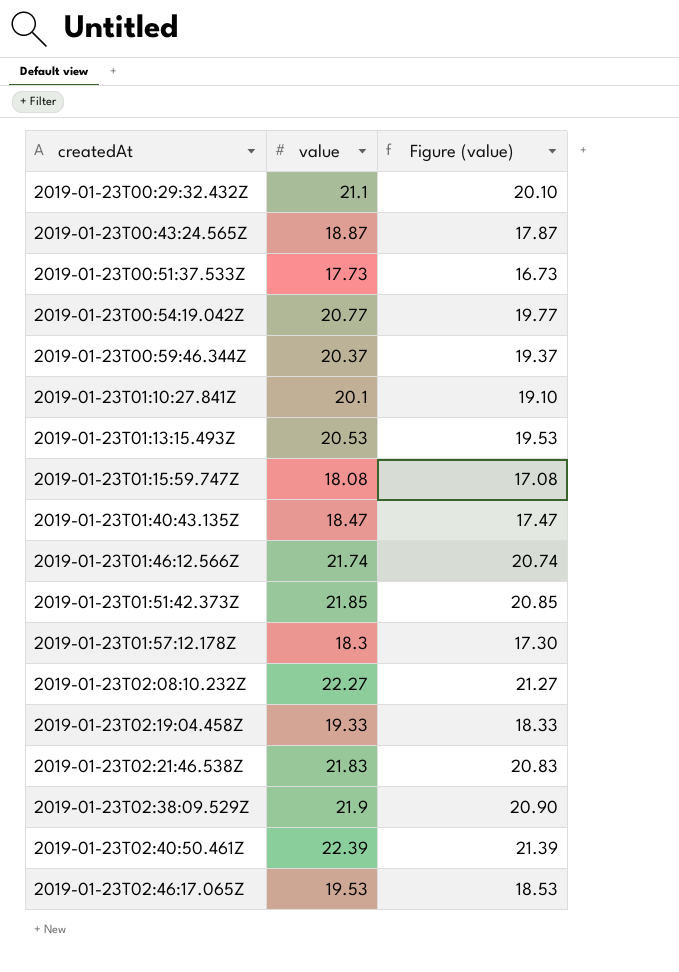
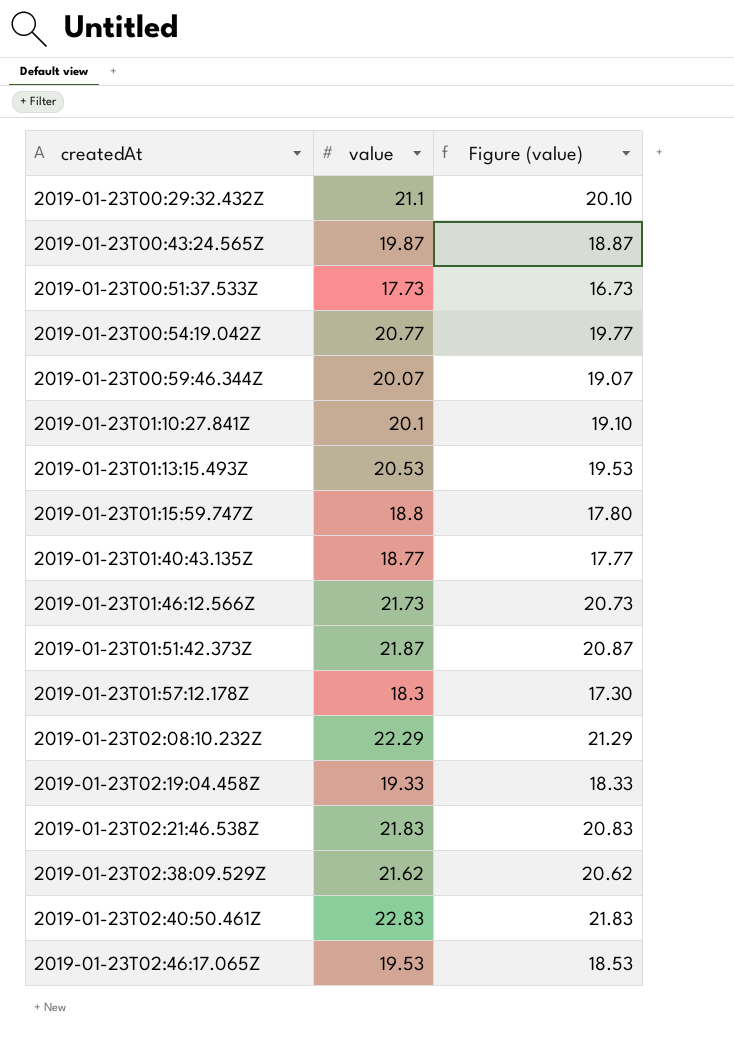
2019-01-23T00:43:24.565Z | value: 18.87 -> 19.87
2019-01-23T00:43:24.565Z | Figure (value): 17.87 -> 18.87
2019-01-23T00:59:46.344Z | value: 20.37 -> 20.07
2019-01-23T00:59:46.344Z | Figure (value): 19.37 -> 19.07
2019-01-23T01:15:59.747Z | value: 18.08 -> 18.8
2019-01-23T01:15:59.747Z | Figure (value): 17.08 -> 17.80
2019-01-23T01:40:43.135Z | value: 18.47 -> 18.77
2019-01-23T01:40:43.135Z | Figure (value): 17.47 -> 17.77
2019-01-23T01:46:12.566Z | value: 21.74 -> 21.73
2019-01-23T01:46:12.566Z | Figure (value): 20.74 -> 20.73
2019-01-23T01:51:42.373Z | value: 21.85 -> 21.87
2019-01-23T01:51:42.373Z | Figure (value): 20.85 -> 20.87
2019-01-23T02:08:10.232Z | value: 22.27 -> 22.29
2019-01-23T02:08:10.232Z | Figure (value): 21.27 -> 21.29
2019-01-23T02:38:09.529Z | value: 21.9 -> 21.62
2019-01-23T02:38:09.529Z | Figure (value): 20.90 -> 20.62
2019-01-23T02:40:50.461Z | value: 22.39 -> 22.83
2019-01-23T02:40:50.461Z | Figure (value): 21.39 -> 21.83

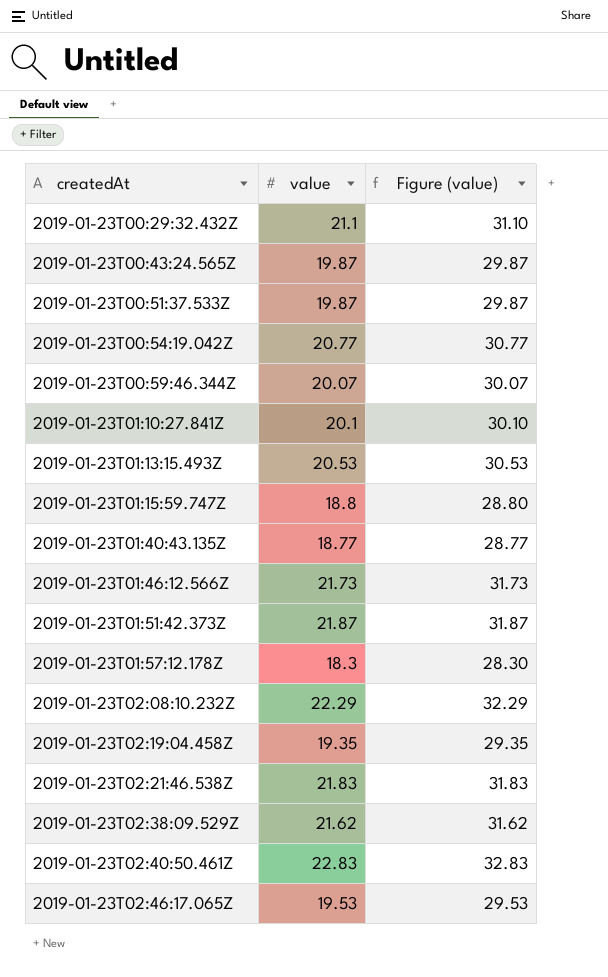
column Figure (value) | formula: [value] - 1 -> [value] + 10
2019-01-23T00:51:37.533Z | value: 17.73 -> 19.87
2019-01-23T02:19:04.458Z | value: 19.33 -> 19.35

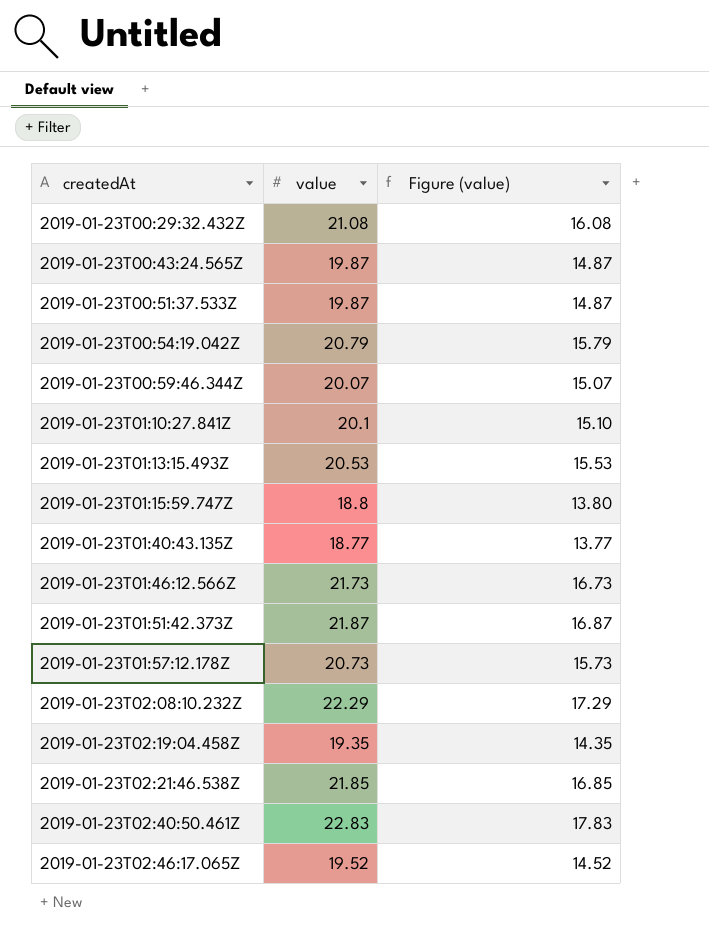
column Figure (value) | formula: [value] + 10 -> [value] - 5
row 2019-01-23T02:38:09.529Z: 21.62 | 31.62 -> none
2019-01-23T00:29:32.432Z | value: 21.1 -> 21.08
2019-01-23T00:54:19.042Z | value: 20.77 -> 20.79
2019-01-23T01:57:12.178Z | value: 18.3 -> 20.73
2019-01-23T02:21:46.538Z | value: 21.83 -> 21.85
2019-01-23T02:46:17.065Z | value: 19.53 -> 19.52

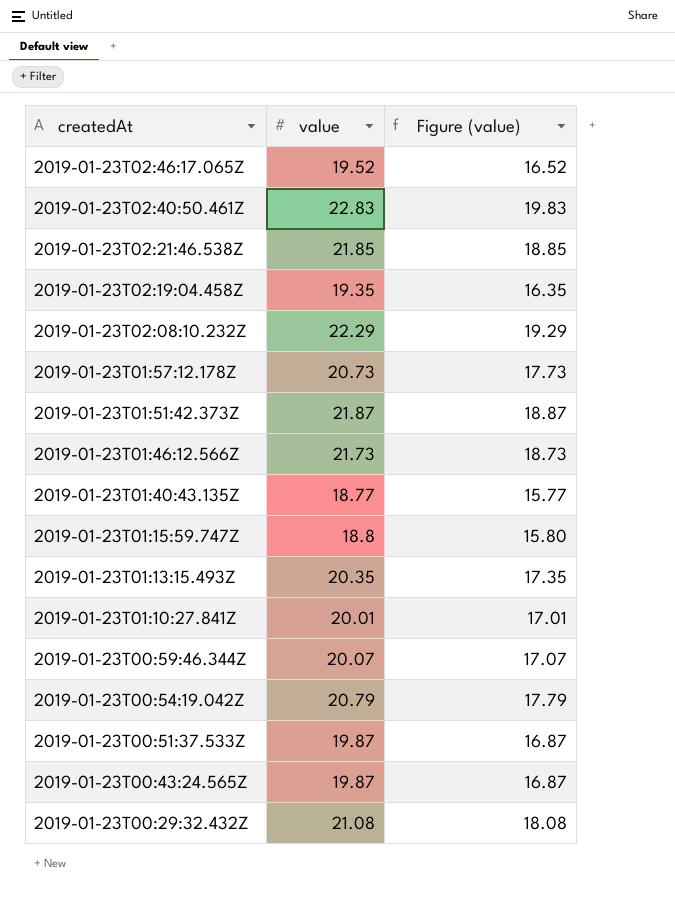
row order: createdAt ascending -> createdAt descending
column Figure (value) | formula: [value] - 5 -> [value] - 3
2019-01-23T01:13:15.493Z | value: 20.53 -> 20.35
2019-01-23T01:10:27.841Z | value: 20.1 -> 20.01

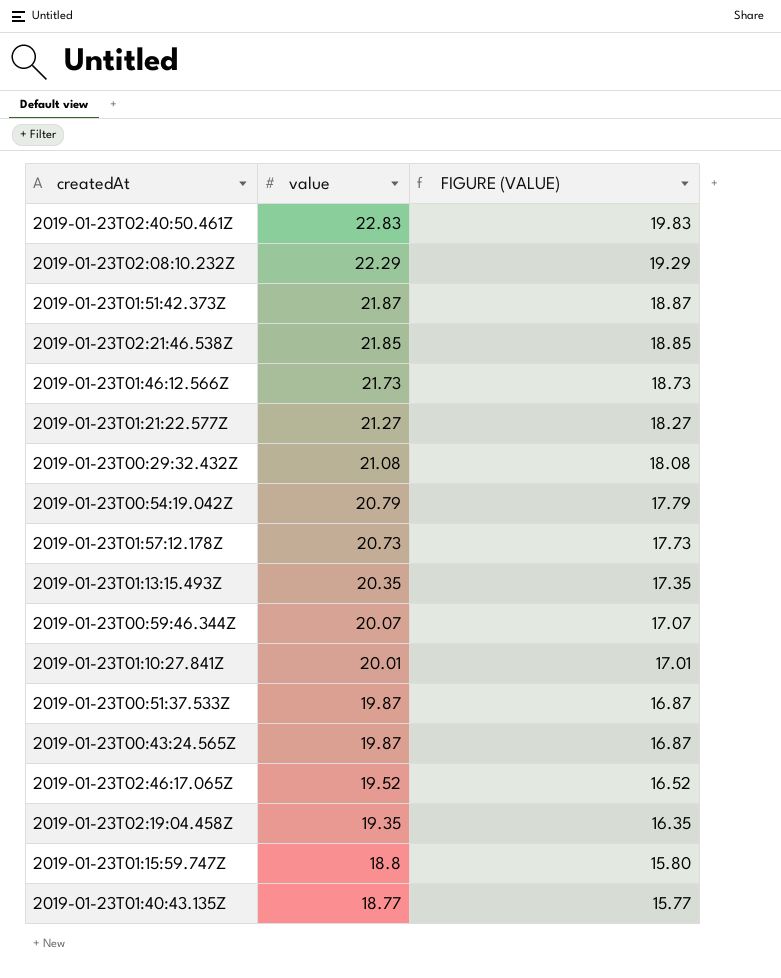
row order: createdAt descending -> value descending
column name: Figure (value) -> FIGURE (VALUE)
row 2019-01-23T01:21:22.577Z: none -> 21.27 | 18.27

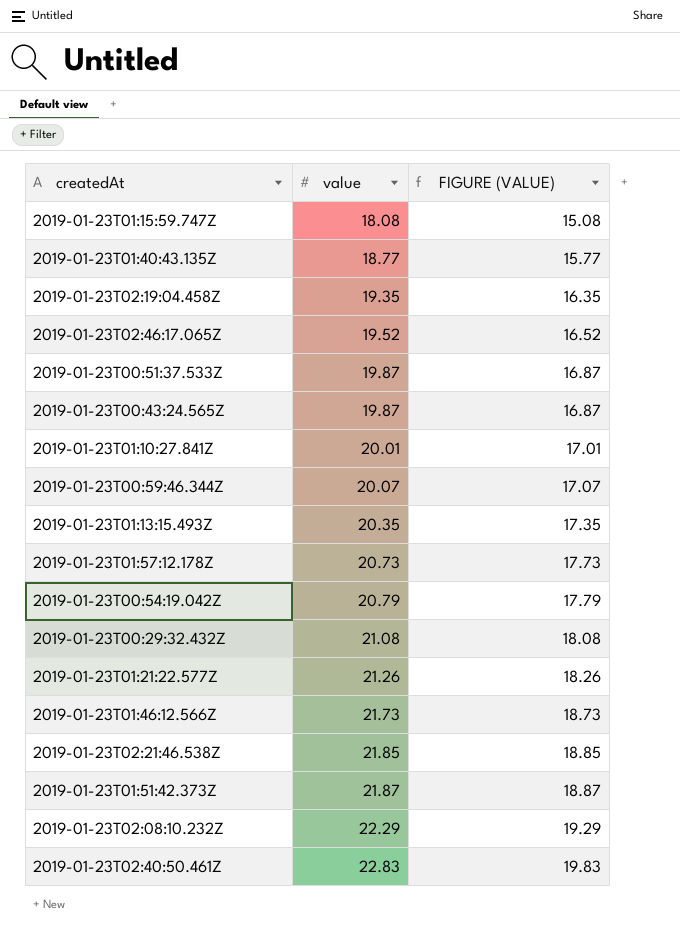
row order: value descending -> value ascending
2019-01-23T01:15:59.747Z | value: 18.8 -> 18.08
2019-01-23T01:15:59.747Z | FIGURE (VALUE): 15.80 -> 15.08
2019-01-23T01:21:22.577Z | value: 21.27 -> 21.26
2019-01-23T01:21:22.577Z | FIGURE (VALUE): 18.27 -> 18.26

